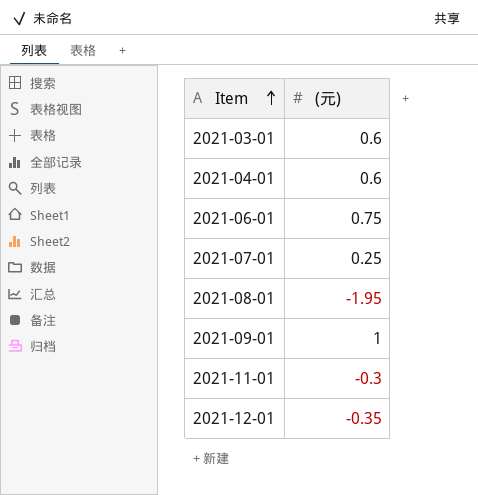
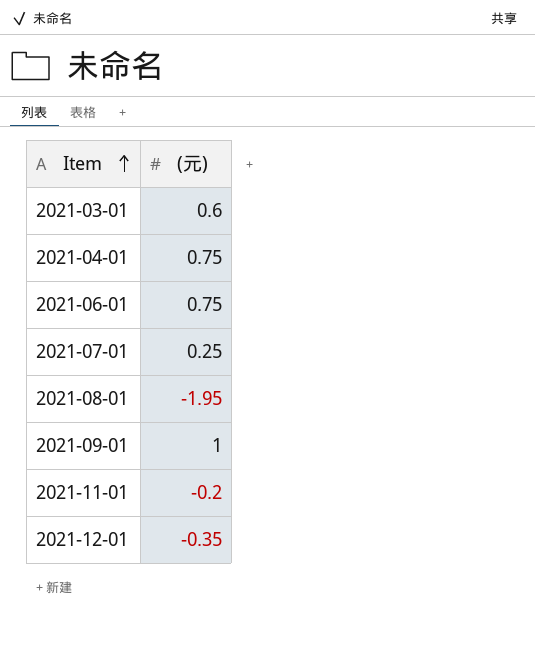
2021-04-01 | (元): 0.6 -> 0.75
2021-11-01 | (元): -0.3 -> -0.2

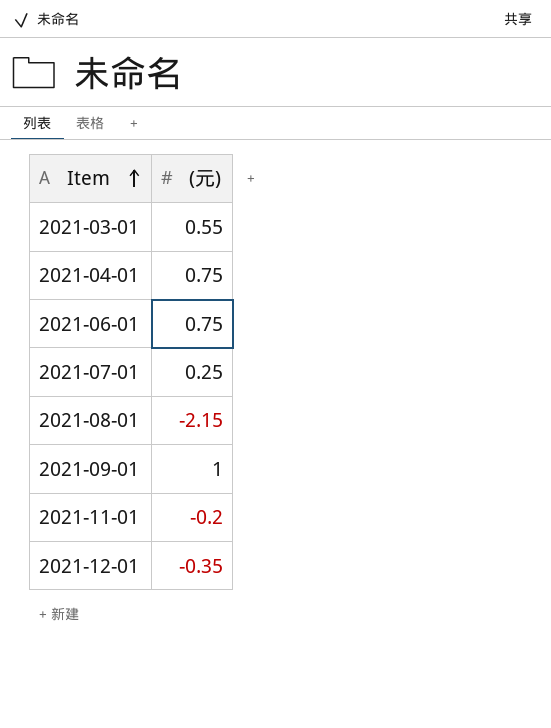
2021-03-01 | (元): 0.6 -> 0.55
2021-08-01 | (元): -1.95 -> -2.15

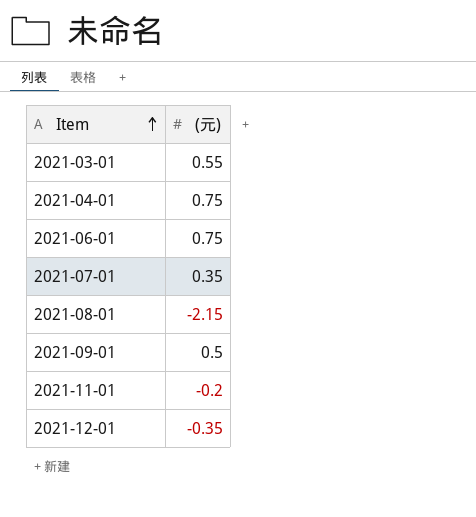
2021-07-01 | (元): 0.25 -> 0.35
2021-09-01 | (元): 1 -> 0.5

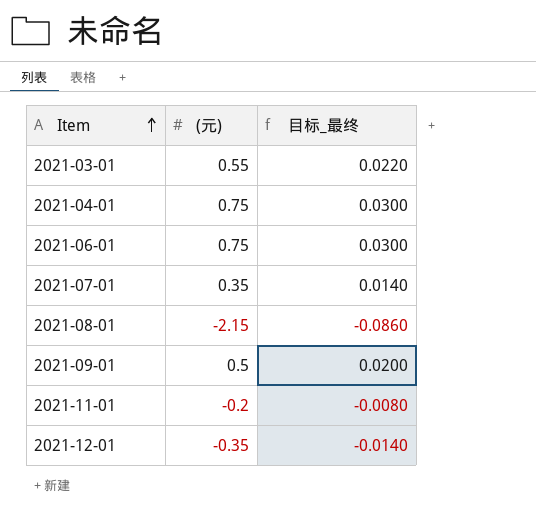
column 目标_最终 | formula: none -> [(元)] * 0.04

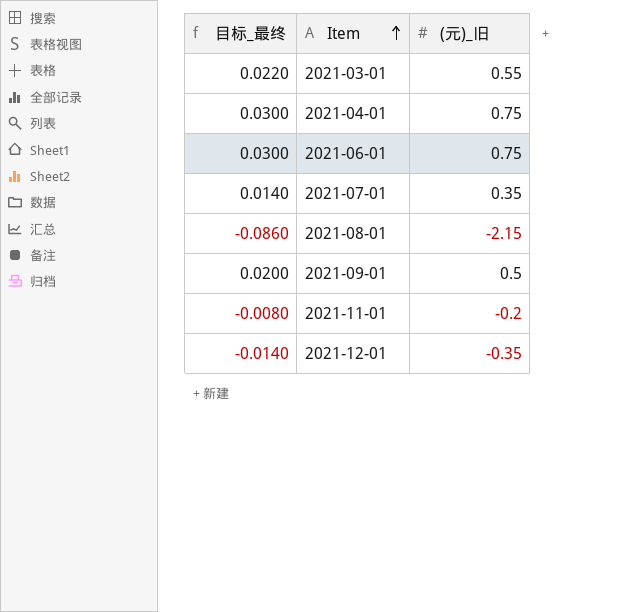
column 目标_最终 | position: 3 -> 1
column name: (元) -> (元)_旧

